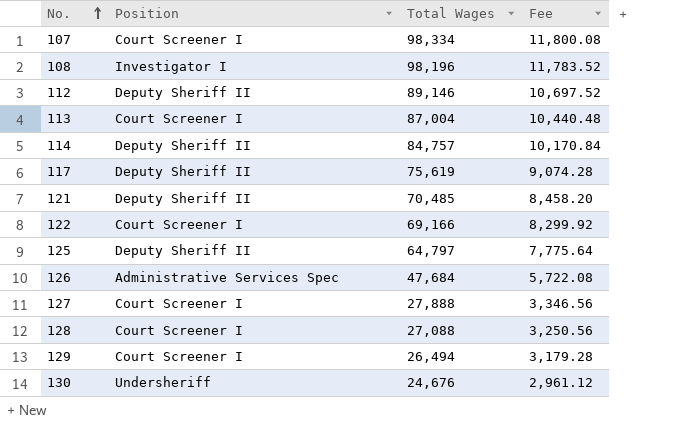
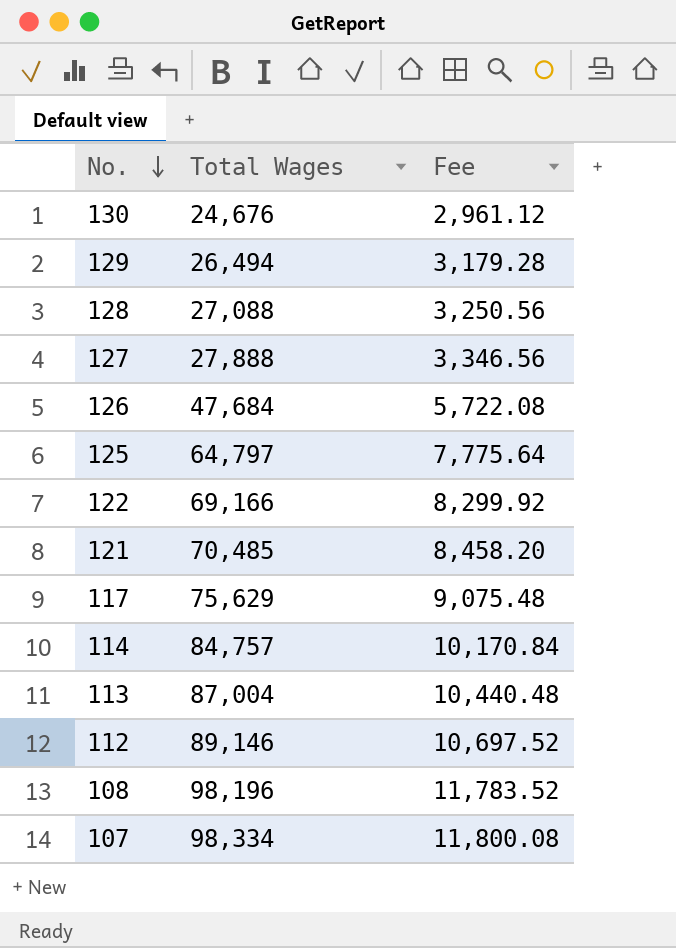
row order: No. ascending -> No. descending
column Position | position: 2 -> none
117 | Total Wages: 75,619 -> 75,629
117 | Fee: 9,074.28 -> 9,075.48

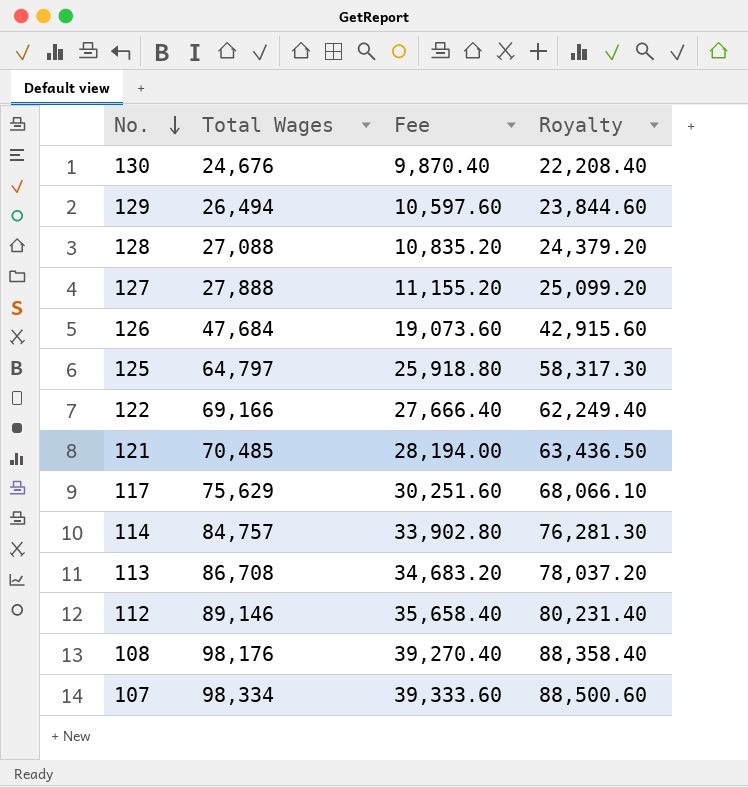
column Fee | formula: [Total Wages] * 0.12 -> [Total Wages] * 0.4
column Royalty | formula: none -> [Total Wages] * 0.9
113 | Total Wages: 87,004 -> 86,708
108 | Total Wages: 98,196 -> 98,176

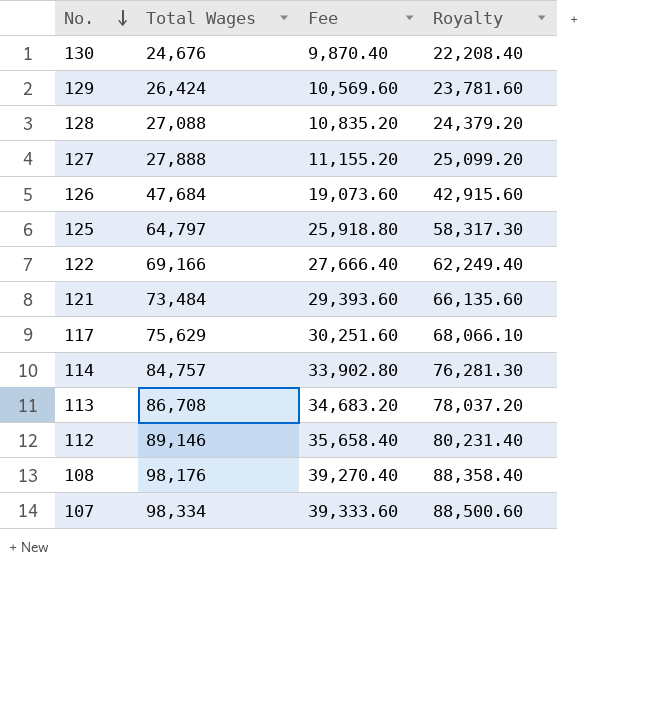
129 | Total Wages: 26,494 -> 26,424
129 | Fee: 10,597.60 -> 10,569.60
129 | Royalty: 23,844.60 -> 23,781.60
121 | Total Wages: 70,485 -> 73,484
121 | Fee: 28,194.00 -> 29,393.60
121 | Royalty: 63,436.50 -> 66,135.60

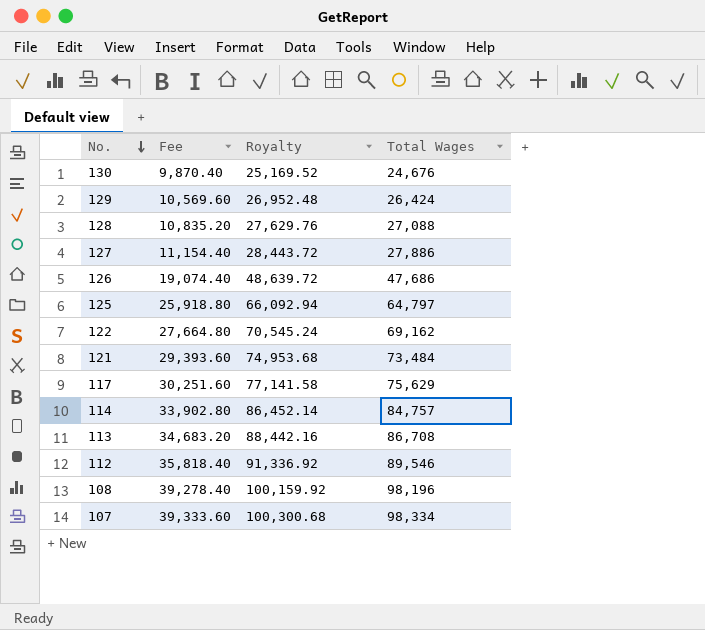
column Royalty | formula: [Total Wages] * 0.9 -> [Total Wages] * 1.02
column Total Wages | position: 2 -> 4
127 | Fee: 11,155.20 -> 11,154.40
127 | Total Wages: 27,888 -> 27,886
126 | Fee: 19,073.60 -> 19,074.40
126 | Total Wages: 47,684 -> 47,686
122 | Fee: 27,666.40 -> 27,664.80
122 | Total Wages: 69,166 -> 69,162
112 | Fee: 35,658.40 -> 35,818.40
112 | Total Wages: 89,146 -> 89,546
108 | Fee: 39,270.40 -> 39,278.40
108 | Total Wages: 98,176 -> 98,196

